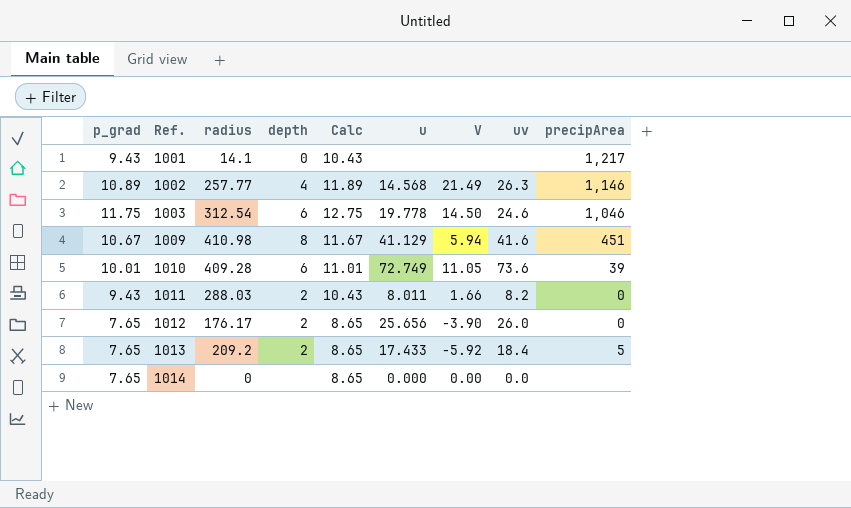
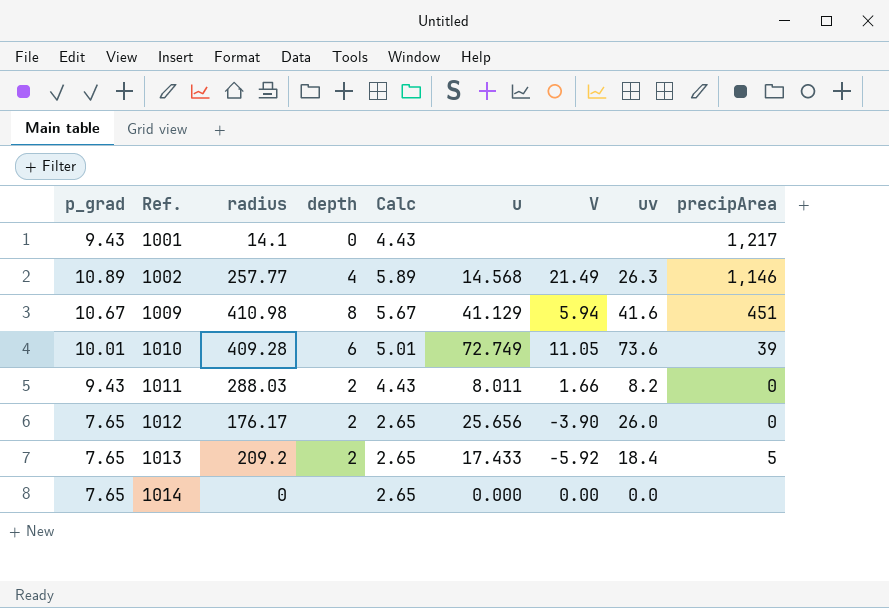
column Calc | formula: [p_grad] + 1 -> [p_grad] - 5
row 1003: 11.75 | 312.54 | 6 | 12.75 | 19.778 | 14.50 | 24.6 | 1,046 -> none

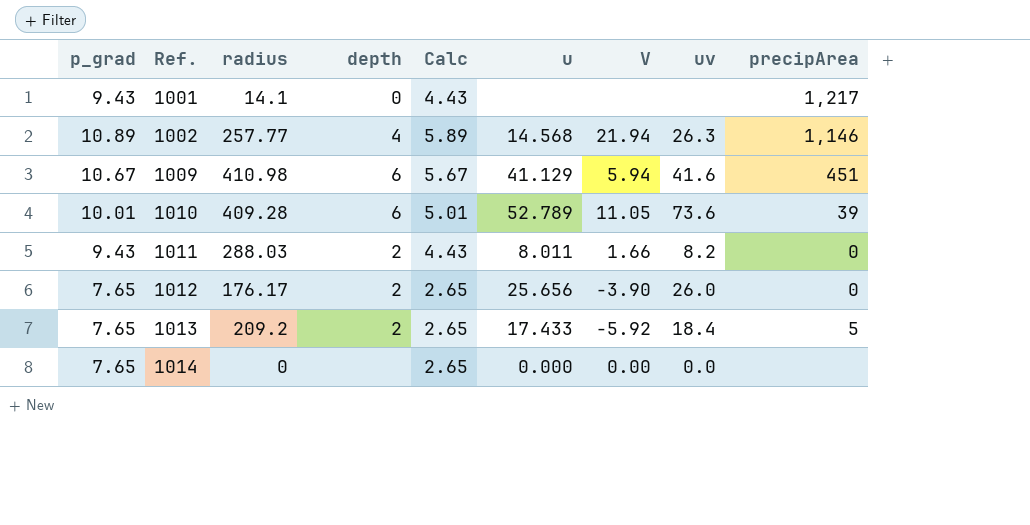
1002 | V: 21.49 -> 21.94
1009 | depth: 8 -> 6
1010 | u: 72.749 -> 52.789

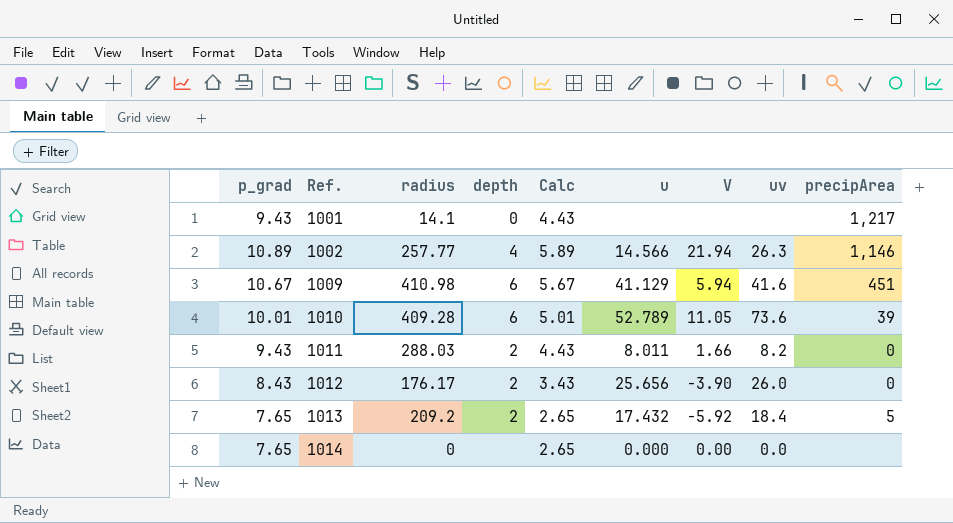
1002 | u: 14.568 -> 14.566
1012 | p_grad: 7.65 -> 8.43
1012 | Calc: 2.65 -> 3.43
1013 | u: 17.433 -> 17.432

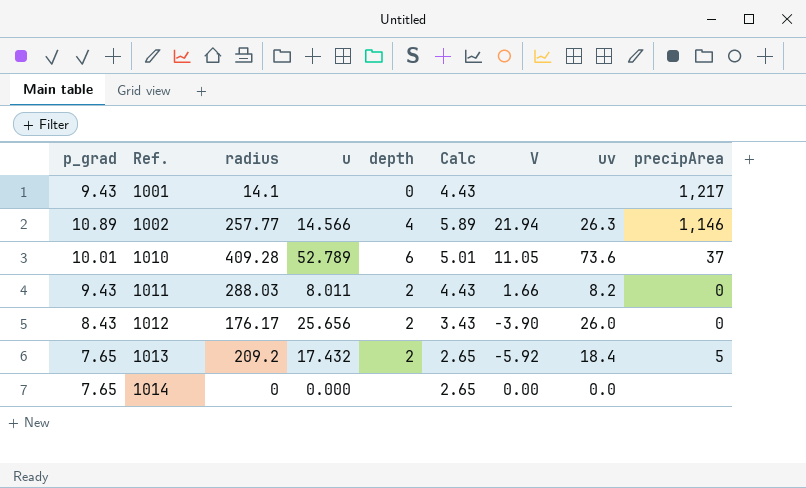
column u | position: 6 -> 4
row 1009: 10.67 | 410.98 | 6 | 5.67 | 41.129 | 5.94 | 41.6 | 451 -> none
1010 | precipArea: 39 -> 37

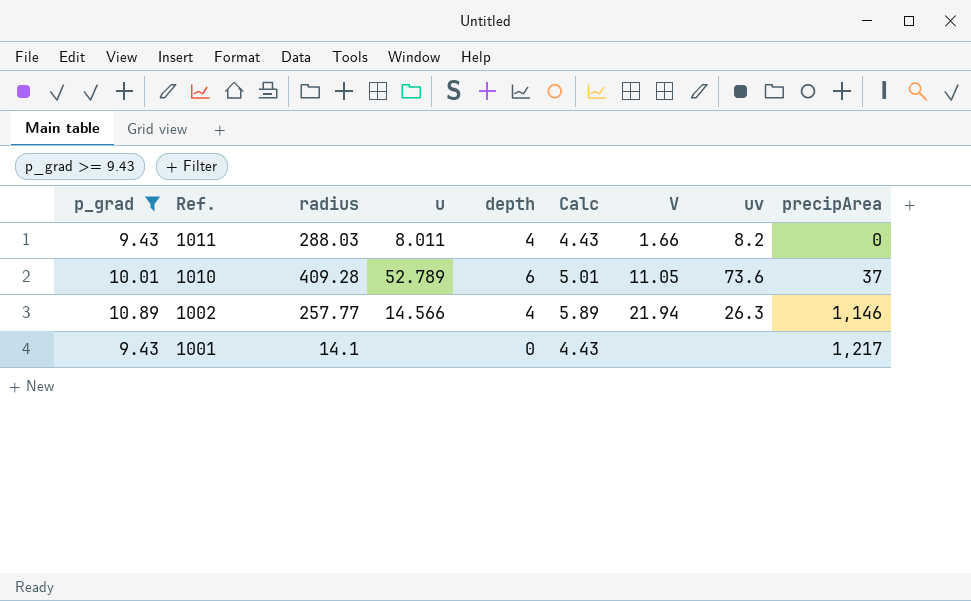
filter: none -> p_grad >= 9.43
row order: Ref. ascending -> Ref. descending
1011 | depth: 2 -> 4

